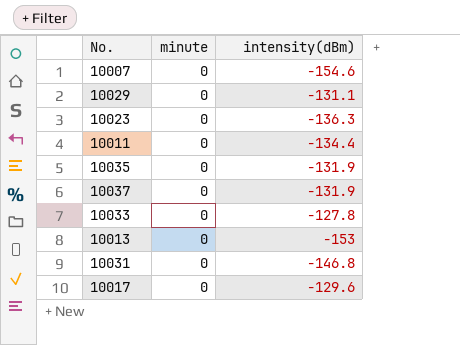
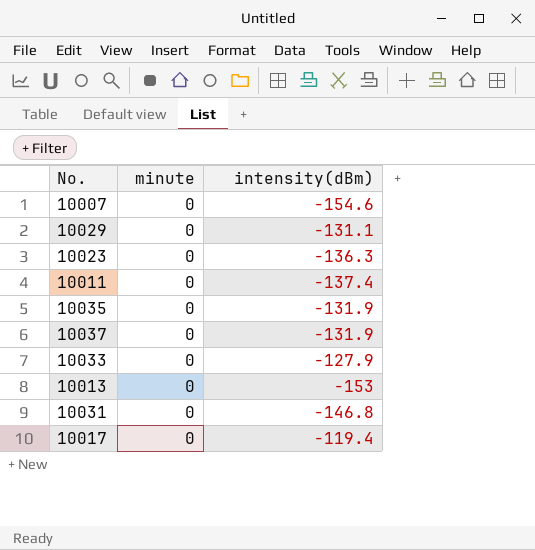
10011 | intensity(dBm): -134.4 -> -137.4
10033 | intensity(dBm): -127.8 -> -127.9
10017 | intensity(dBm): -129.6 -> -119.4

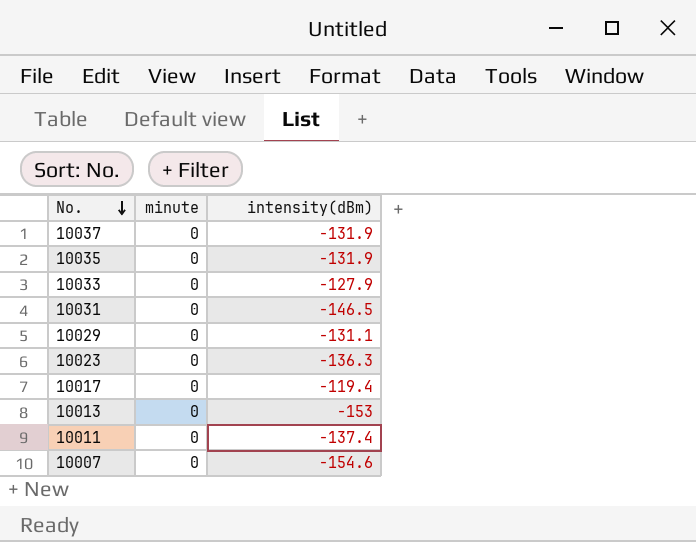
row order: none -> No. descending
10031 | intensity(dBm): -146.8 -> -146.5

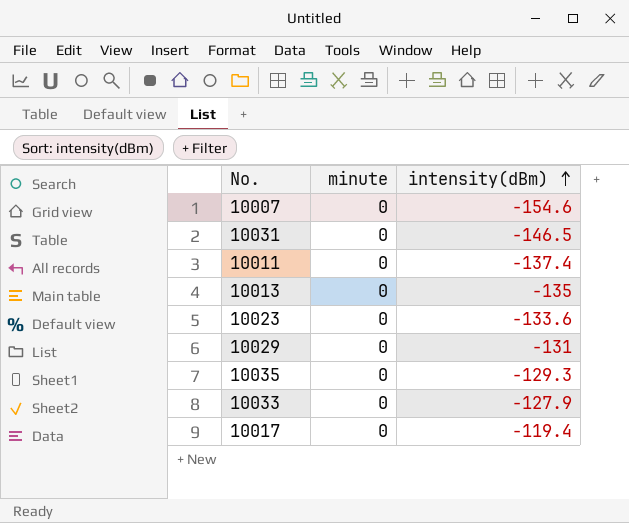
row order: No. descending -> intensity(dBm) ascending
row 10037: 0 | -131.9 -> none
10013 | intensity(dBm): -153 -> -135
10023 | intensity(dBm): -136.3 -> -133.6
10029 | intensity(dBm): -131.1 -> -131
10035 | intensity(dBm): -131.9 -> -129.3

